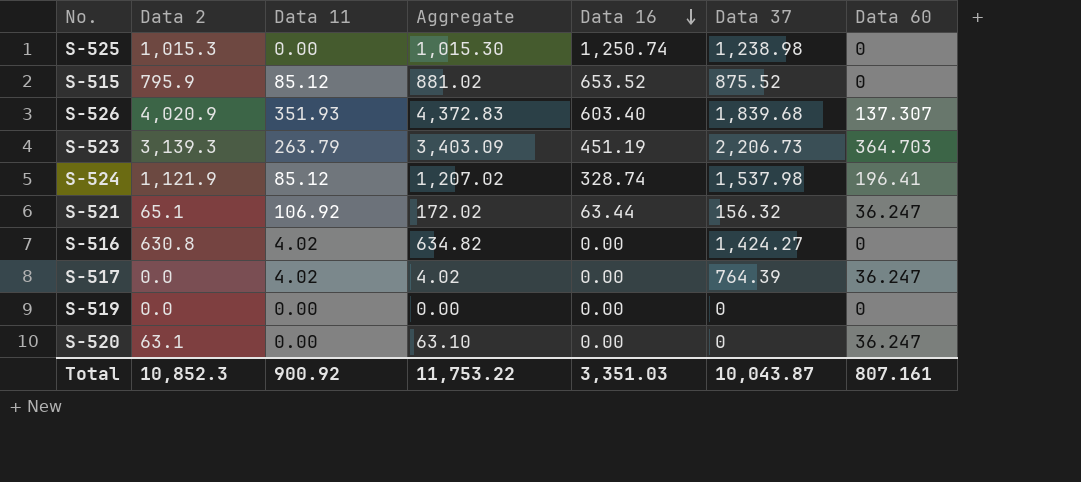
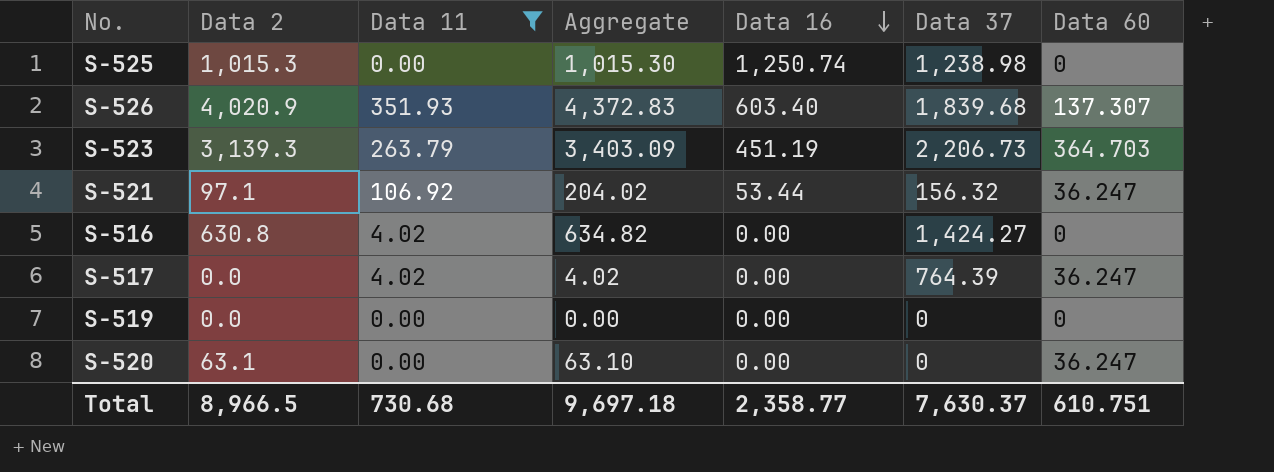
filter: none -> Data 11 != 85.12
S-521 | Data 2: 65.1 -> 97.1
S-521 | Aggregate: 172.02 -> 204.02
S-521 | Data 16: 63.44 -> 53.44
Total | Data 2: 10,852.3 -> 8,966.5
Total | Data 11: 900.92 -> 730.68
Total | Aggregate: 11,753.22 -> 9,697.18
Total | Data 16: 3,351.03 -> 2,358.77
Total | Data 37: 10,043.87 -> 7,630.37
Total | Data 60: 807.161 -> 610.751

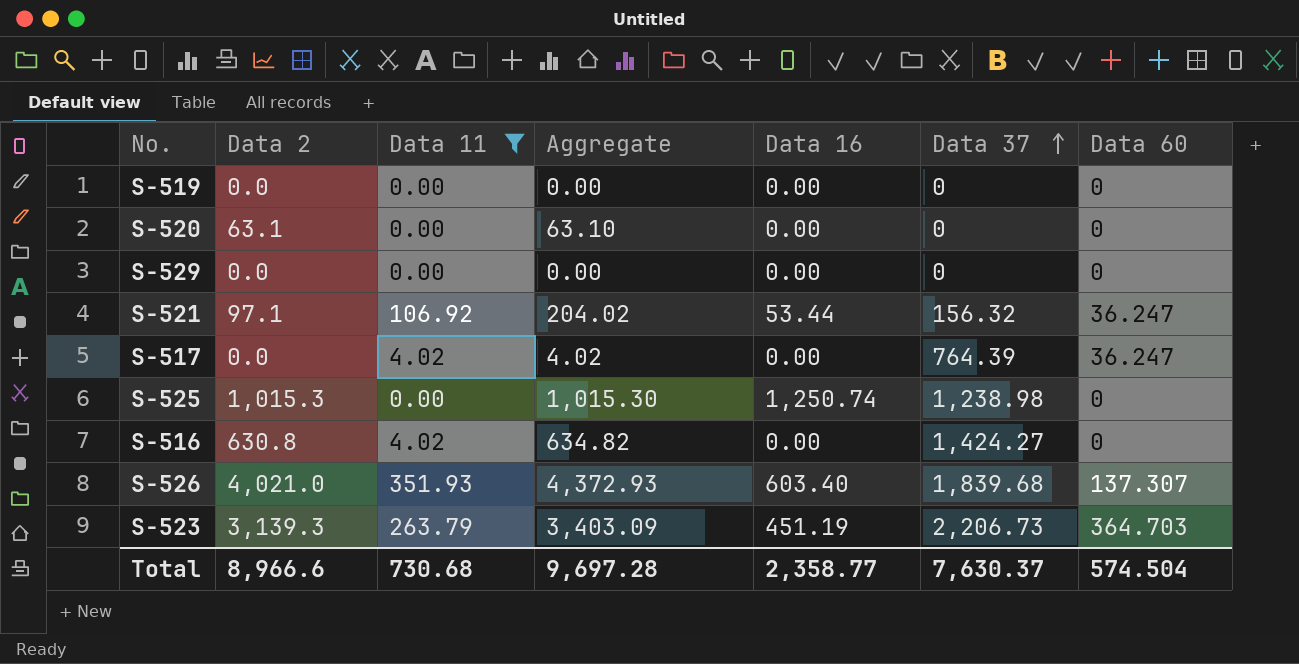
row order: Data 16 descending -> Data 37 ascending
S-520 | Data 60: 36.247 -> 0
row S-529: none -> 0.0 | 0.00 | 0.00 | 0.00 | 0 | 0
S-526 | Data 2: 4,020.9 -> 4,021.0
S-526 | Aggregate: 4,372.83 -> 4,372.93
Total | Data 2: 8,966.5 -> 8,966.6
Total | Aggregate: 9,697.18 -> 9,697.28
Total | Data 60: 610.751 -> 574.504

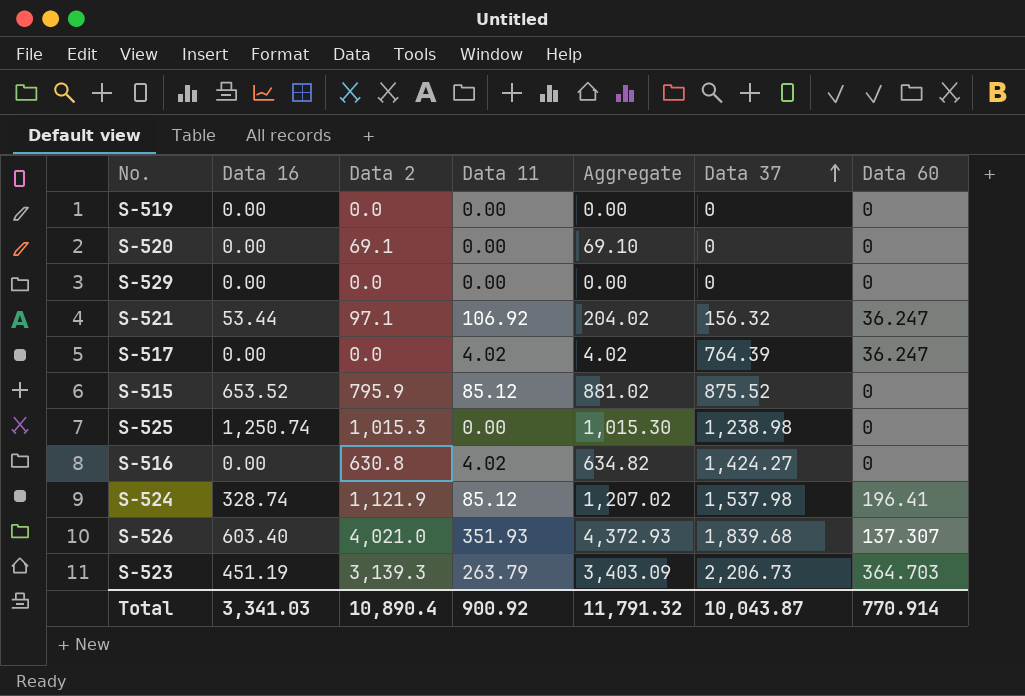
filter: Data 11 != 85.12 -> none
column Data 16 | position: 5 -> 2
S-520 | Data 2: 63.1 -> 69.1
S-520 | Aggregate: 63.10 -> 69.10
Total | Data 16: 2,358.77 -> 3,341.03
Total | Data 2: 8,966.6 -> 10,890.4
Total | Data 11: 730.68 -> 900.92
Total | Aggregate: 9,697.28 -> 11,791.32
Total | Data 37: 7,630.37 -> 10,043.87
Total | Data 60: 574.504 -> 770.914

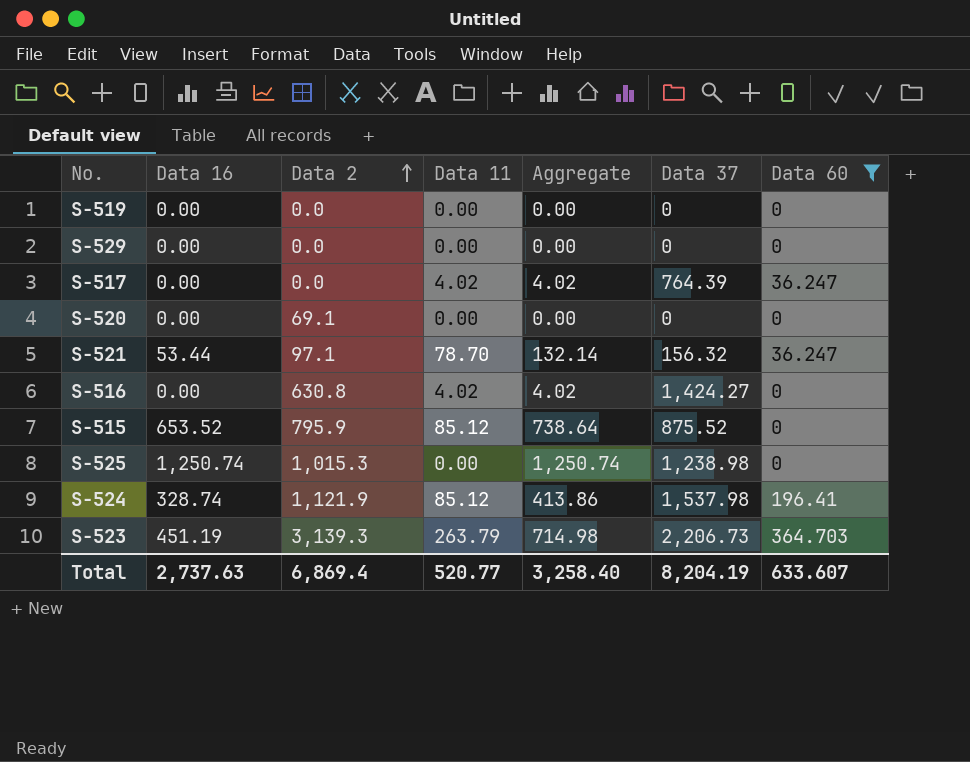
filter: none -> Data 60 != 137.307
row order: Data 37 ascending -> Data 2 ascending
column Aggregate | formula: [Data 2] + [Data 11] -> [Data 16] + [Data 11]
S-521 | Data 11: 106.92 -> 78.70
Total | Data 16: 3,341.03 -> 2,737.63
Total | Data 2: 10,890.4 -> 6,869.4
Total | Data 11: 900.92 -> 520.77
Total | Aggregate: 11,791.32 -> 3,258.40
Total | Data 37: 10,043.87 -> 8,204.19
Total | Data 60: 770.914 -> 633.607

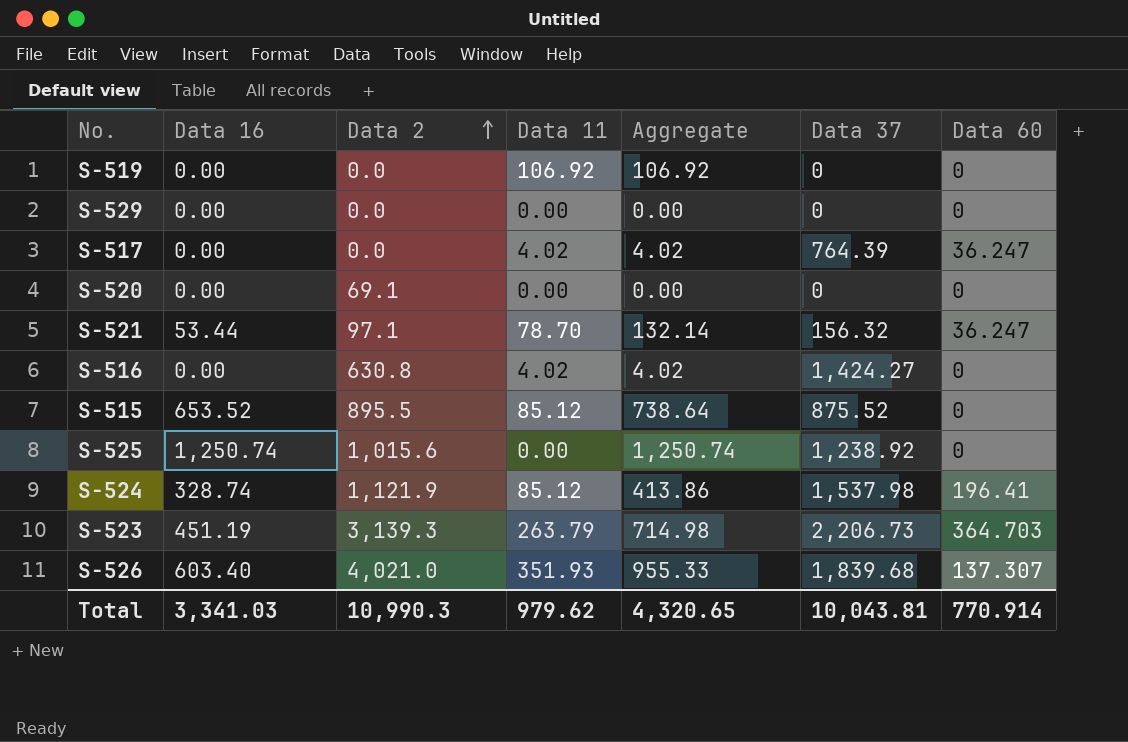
filter: Data 60 != 137.307 -> none
S-519 | Data 11: 0.00 -> 106.92
S-519 | Aggregate: 0.00 -> 106.92
S-515 | Data 2: 795.9 -> 895.5
S-525 | Data 2: 1,015.3 -> 1,015.6
S-525 | Data 37: 1,238.98 -> 1,238.92
Total | Data 16: 2,737.63 -> 3,341.03
Total | Data 2: 6,869.4 -> 10,990.3
Total | Data 11: 520.77 -> 979.62
Total | Aggregate: 3,258.40 -> 4,320.65
Total | Data 37: 8,204.19 -> 10,043.81
Total | Data 60: 633.607 -> 770.914

